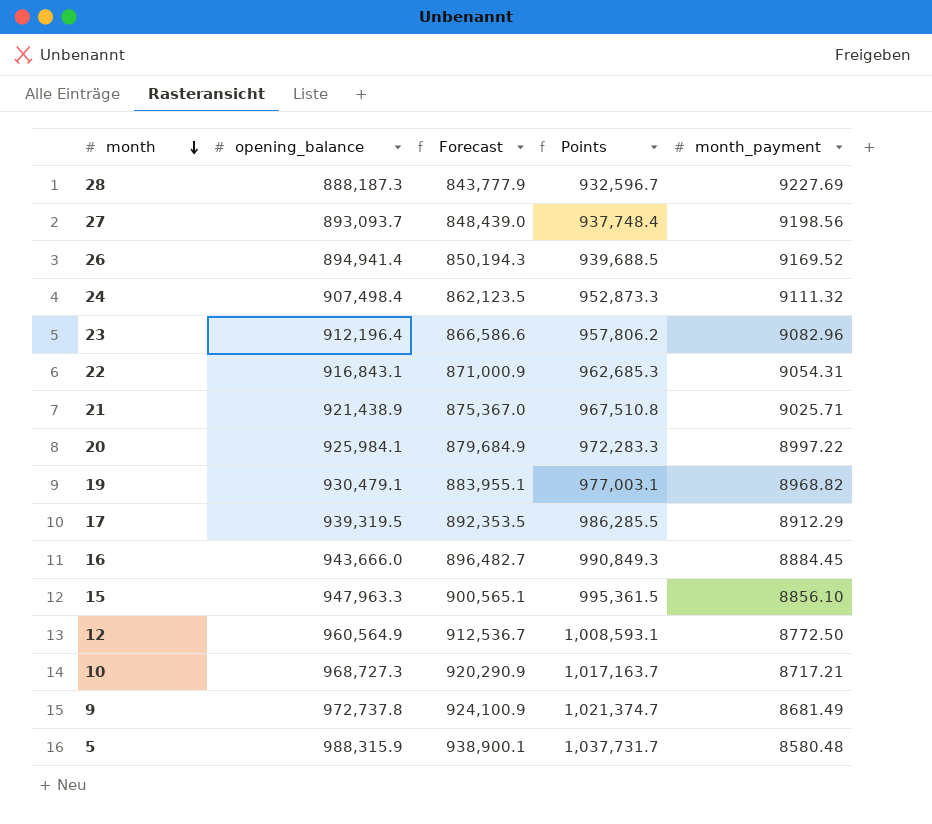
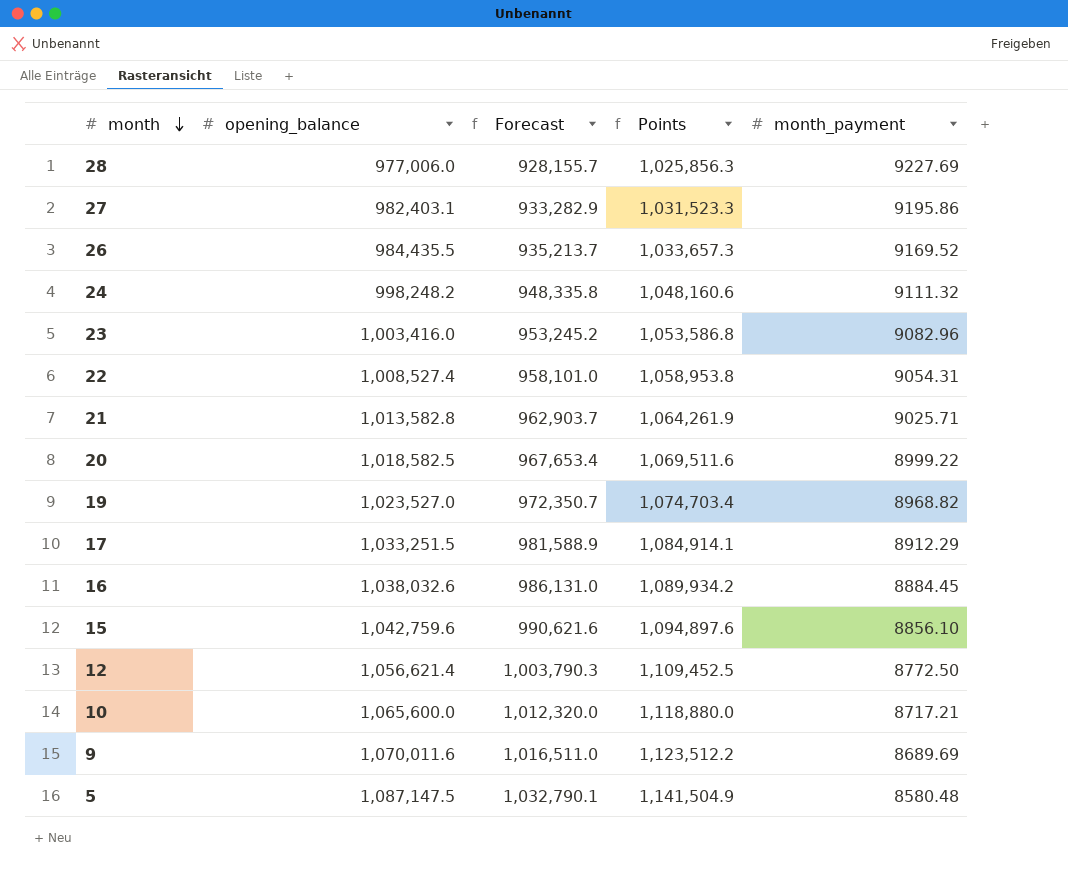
28 | opening_balance: 888,187.3 -> 977,006.0
28 | Forecast: 843,777.9 -> 928,155.7
28 | Points: 932,596.7 -> 1,025,856.3
27 | opening_balance: 893,093.7 -> 982,403.1
27 | Forecast: 848,439.0 -> 933,282.9
27 | Points: 937,748.4 -> 1,031,523.3
27 | month_payment: 9198.56 -> 9195.86
26 | opening_balance: 894,941.4 -> 984,435.5
26 | Forecast: 850,194.3 -> 935,213.7
26 | Points: 939,688.5 -> 1,033,657.3
24 | opening_balance: 907,498.4 -> 998,248.2
24 | Forecast: 862,123.5 -> 948,335.8
24 | Points: 952,873.3 -> 1,048,160.6
23 | opening_balance: 912,196.4 -> 1,003,416.0
23 | Forecast: 866,586.6 -> 953,245.2
23 | Points: 957,806.2 -> 1,053,586.8
22 | opening_balance: 916,843.1 -> 1,008,527.4
22 | Forecast: 871,000.9 -> 958,101.0
22 | Points: 962,685.3 -> 1,058,953.8
21 | opening_balance: 921,438.9 -> 1,013,582.8
21 | Forecast: 875,367.0 -> 962,903.7
21 | Points: 967,510.8 -> 1,064,261.9
20 | opening_balance: 925,984.1 -> 1,018,582.5
20 | Forecast: 879,684.9 -> 967,653.4
20 | Points: 972,283.3 -> 1,069,511.6
20 | month_payment: 8997.22 -> 8999.22
19 | opening_balance: 930,479.1 -> 1,023,527.0
19 | Forecast: 883,955.1 -> 972,350.7
19 | Points: 977,003.1 -> 1,074,703.4
17 | opening_balance: 939,319.5 -> 1,033,251.5
17 | Forecast: 892,353.5 -> 981,588.9
17 | Points: 986,285.5 -> 1,084,914.1
16 | opening_balance: 943,666.0 -> 1,038,032.6
16 | Forecast: 896,482.7 -> 986,131.0
16 | Points: 990,849.3 -> 1,089,934.2
15 | opening_balance: 947,963.3 -> 1,042,759.6
15 | Forecast: 900,565.1 -> 990,621.6
15 | Points: 995,361.5 -> 1,094,897.6
12 | opening_balance: 960,564.9 -> 1,056,621.4
12 | Forecast: 912,536.7 -> 1,003,790.3
12 | Points: 1,008,593.1 -> 1,109,452.5
10 | opening_balance: 968,727.3 -> 1,065,600.0
10 | Forecast: 920,290.9 -> 1,012,320.0
10 | Points: 1,017,163.7 -> 1,118,880.0
9 | opening_balance: 972,737.8 -> 1,070,011.6
9 | Forecast: 924,100.9 -> 1,016,511.0
9 | Points: 1,021,374.7 -> 1,123,512.2
9 | month_payment: 8681.49 -> 8689.69
5 | opening_balance: 988,315.9 -> 1,087,147.5
5 | Forecast: 938,900.1 -> 1,032,790.1
5 | Points: 1,037,731.7 -> 1,141,504.9

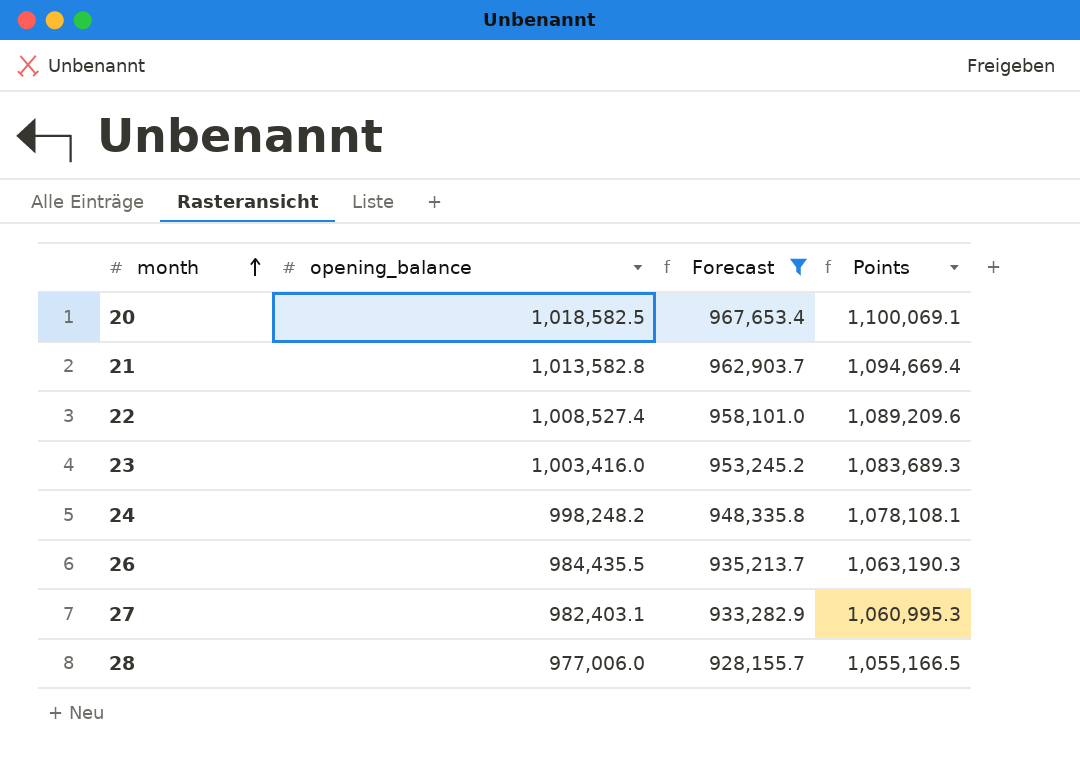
filter: none -> Forecast <= 967,653.4
row order: month descending -> month ascending
column month_payment | position: 5 -> none
column Points | formula: [opening_balance] * 1.05 -> [opening_balance] * 1.08

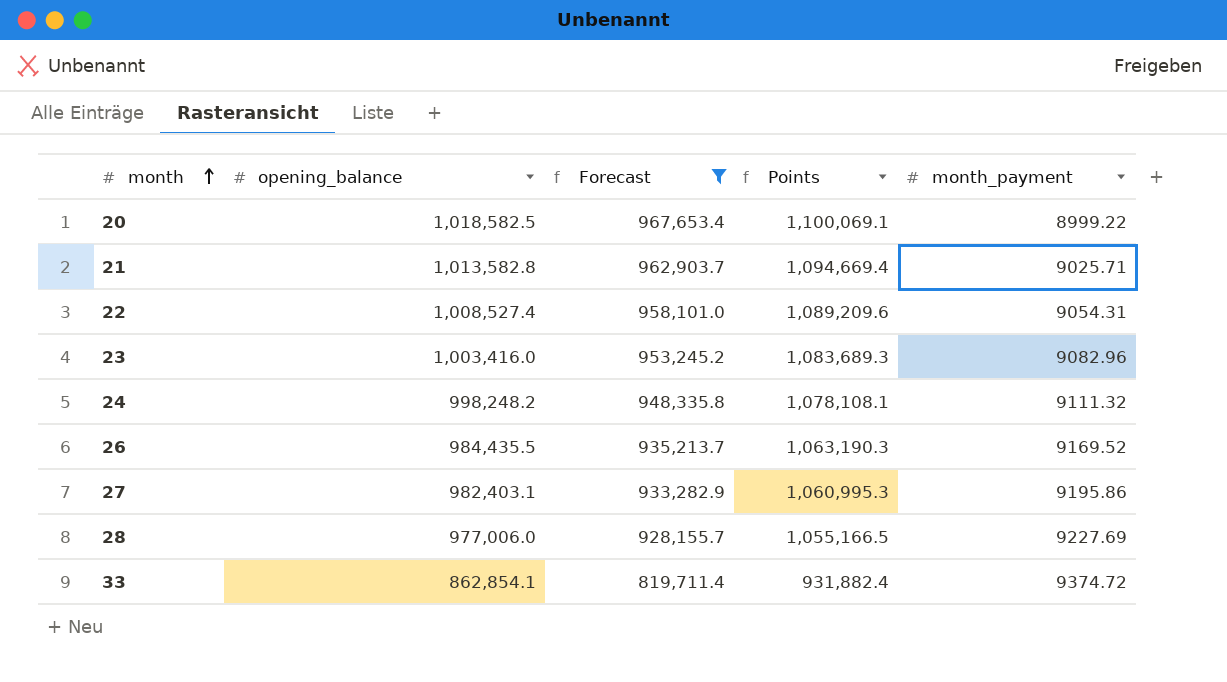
column month_payment | position: none -> 5
row 33: none -> 862,854.1 | 819,711.4 | 931,882.4 | 9374.72

